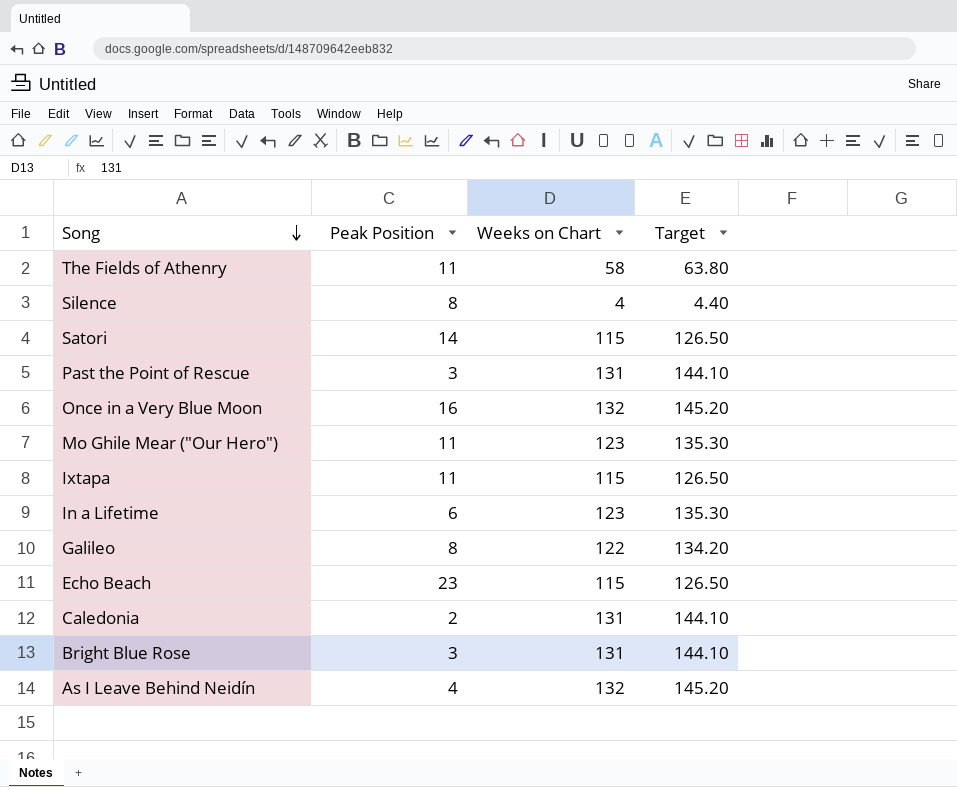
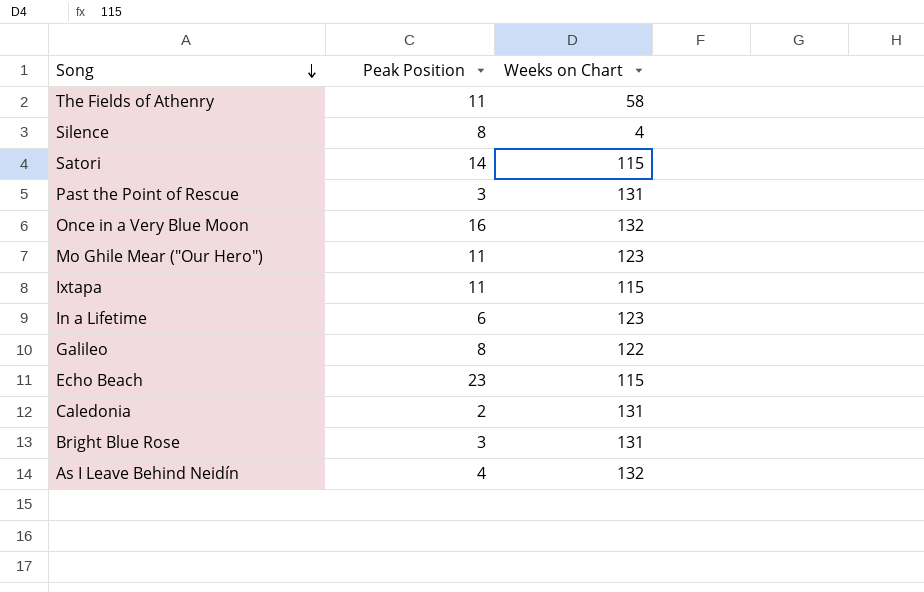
column Target | formula: [Weeks on Chart] * 1.1 -> none

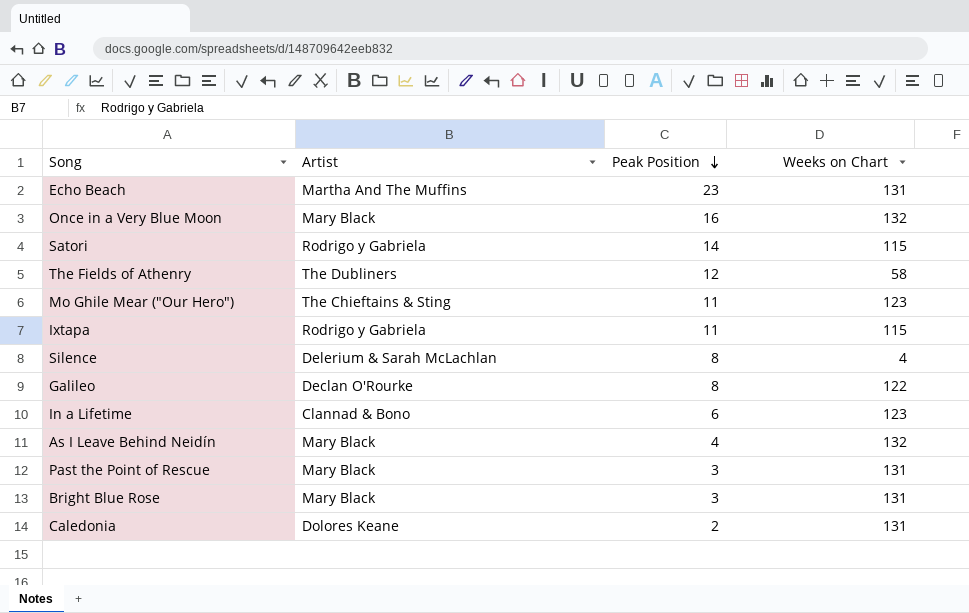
row order: Song descending -> Peak Position descending
column Artist | position: none -> 2
Echo Beach | Weeks on Chart: 115 -> 131
The Fields of Athenry | Peak Position: 11 -> 12

